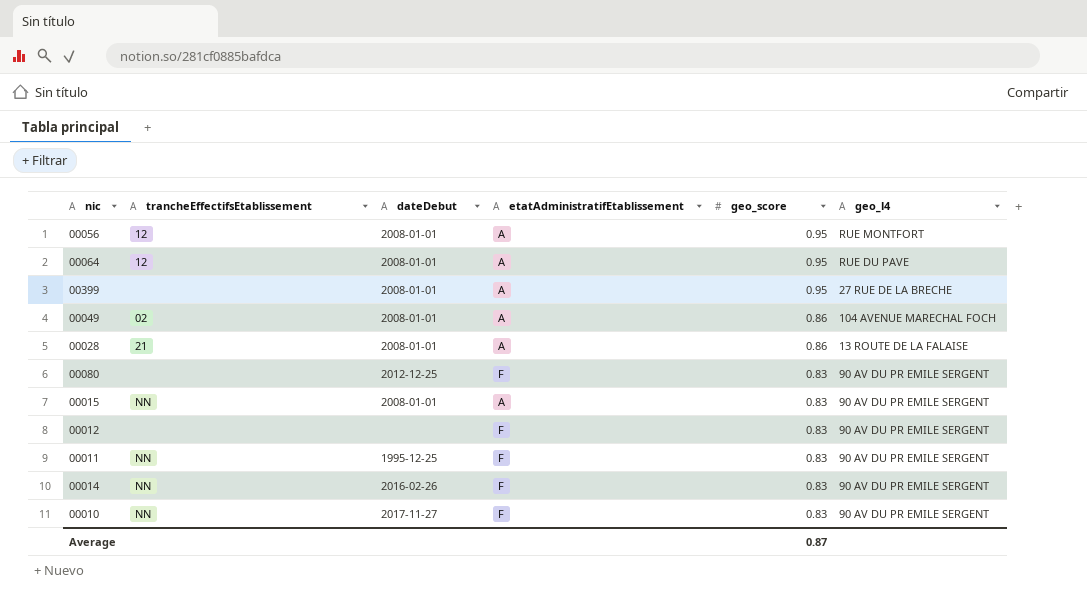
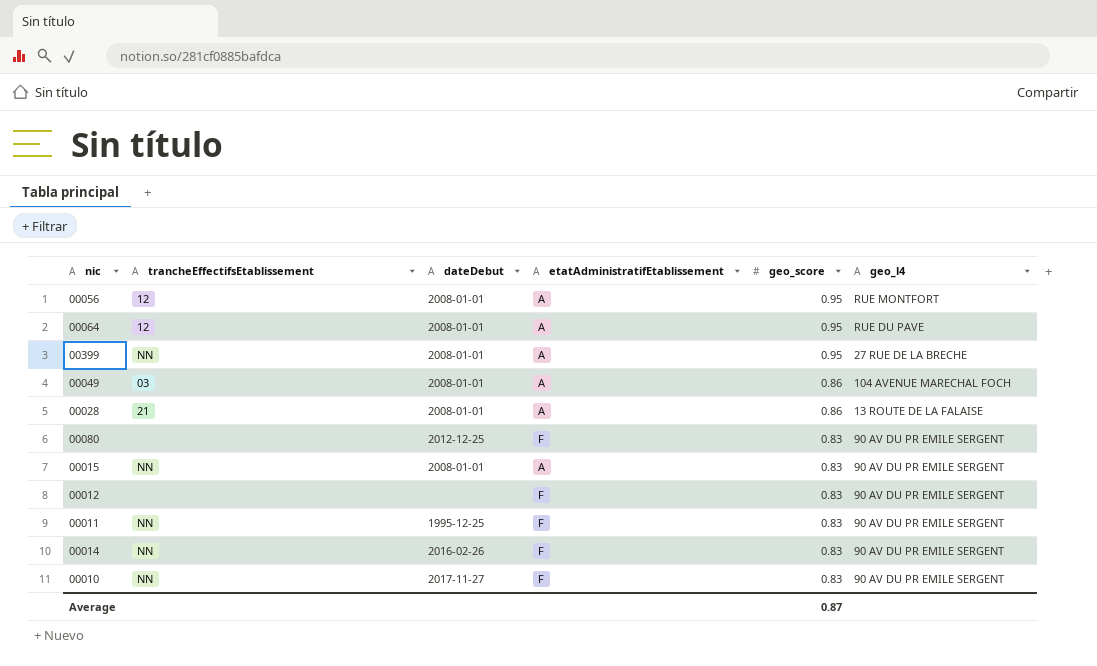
00399 | trancheEffectifsEtablissement: none -> NN
00049 | trancheEffectifsEtablissement: 02 -> 03

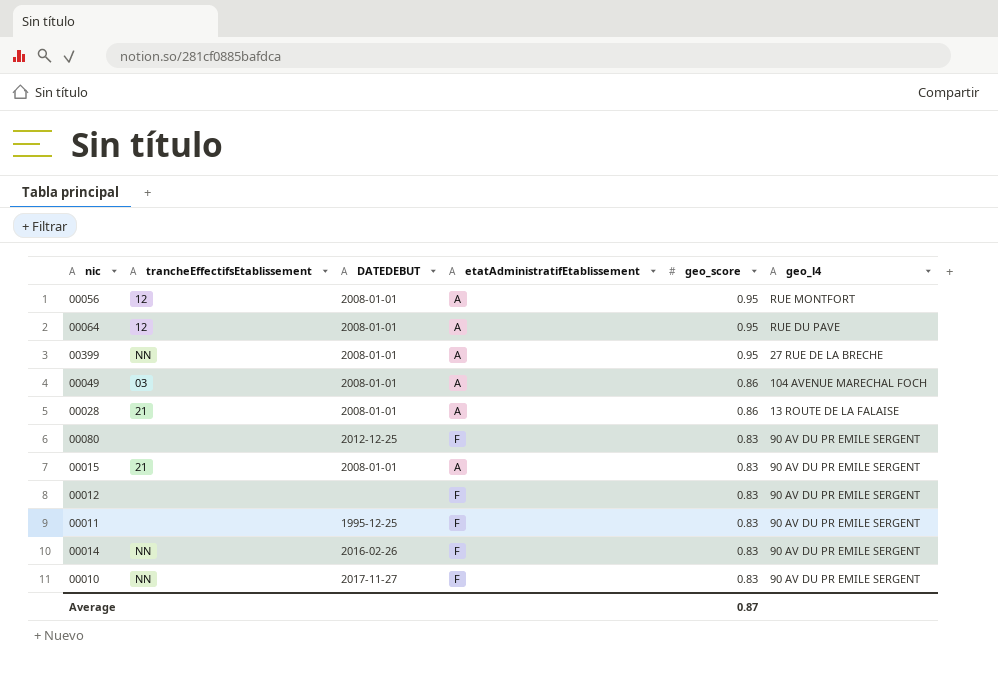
column name: dateDebut -> DATEDEBUT
00015 | trancheEffectifsEtablissement: NN -> 21
00011 | trancheEffectifsEtablissement: NN -> none

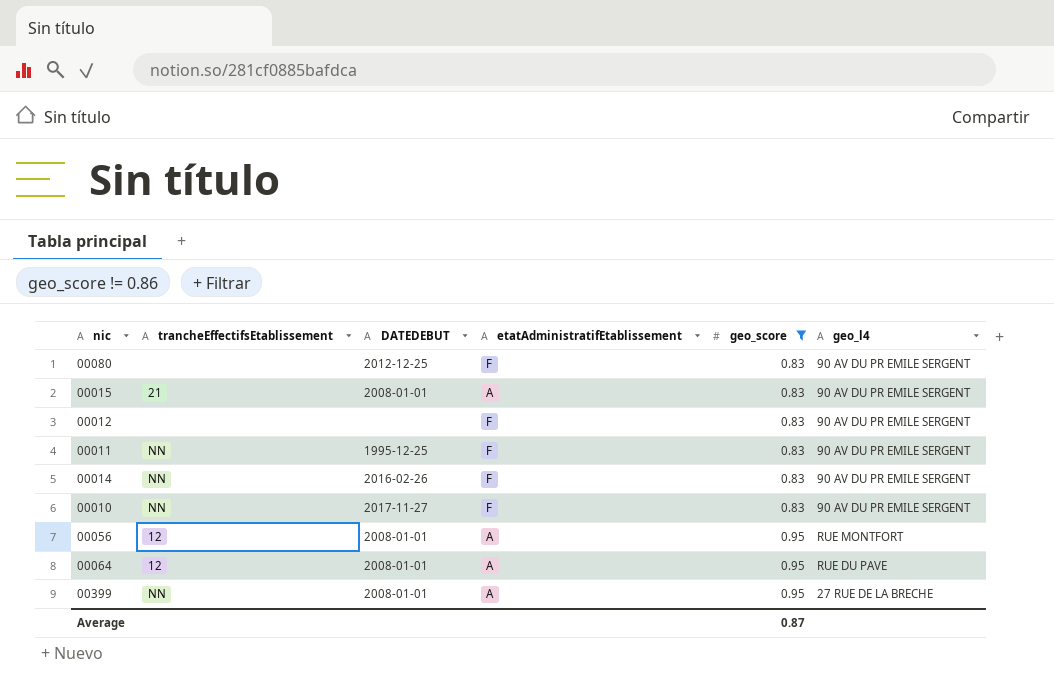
filter: none -> geo_score != 0.86
row order: geo_score descending -> geo_score ascending
00011 | trancheEffectifsEtablissement: none -> NN

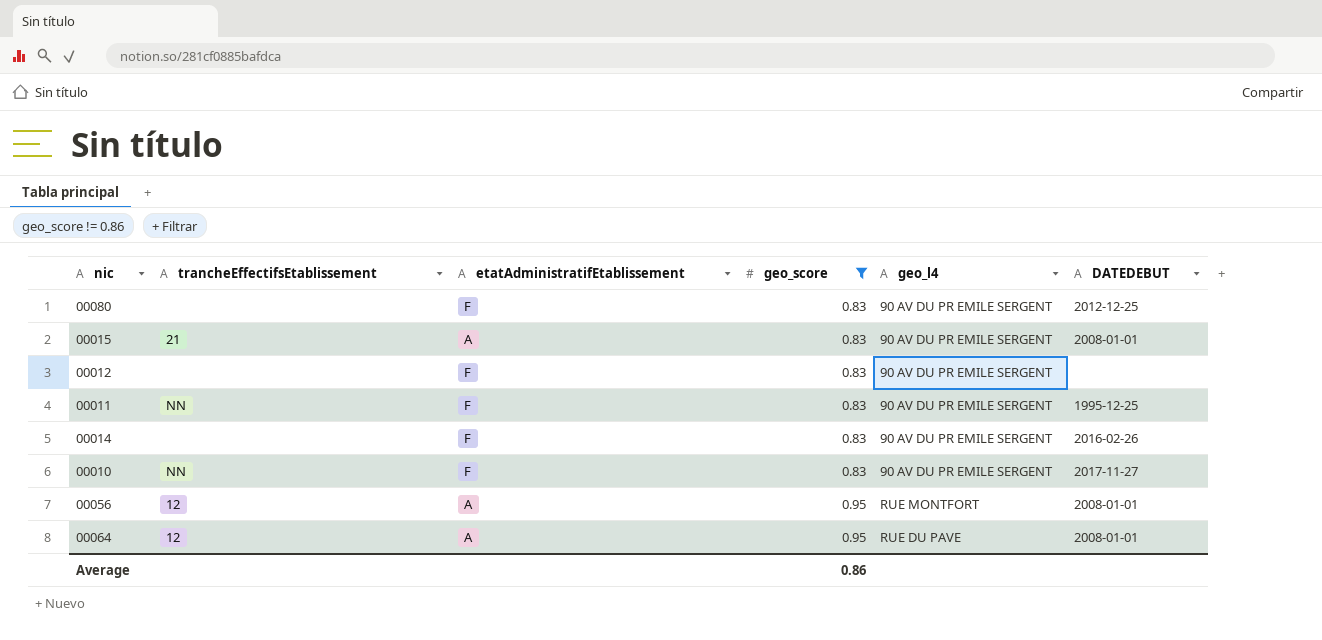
column DATEDEBUT | position: 3 -> 6
row 00399: NN | 2008-01-01 | A | 0.95 | 27 RUE DE LA BRECHE -> none
00014 | trancheEffectifsEtablissement: NN -> none
Average | geo_score: 0.87 -> 0.86

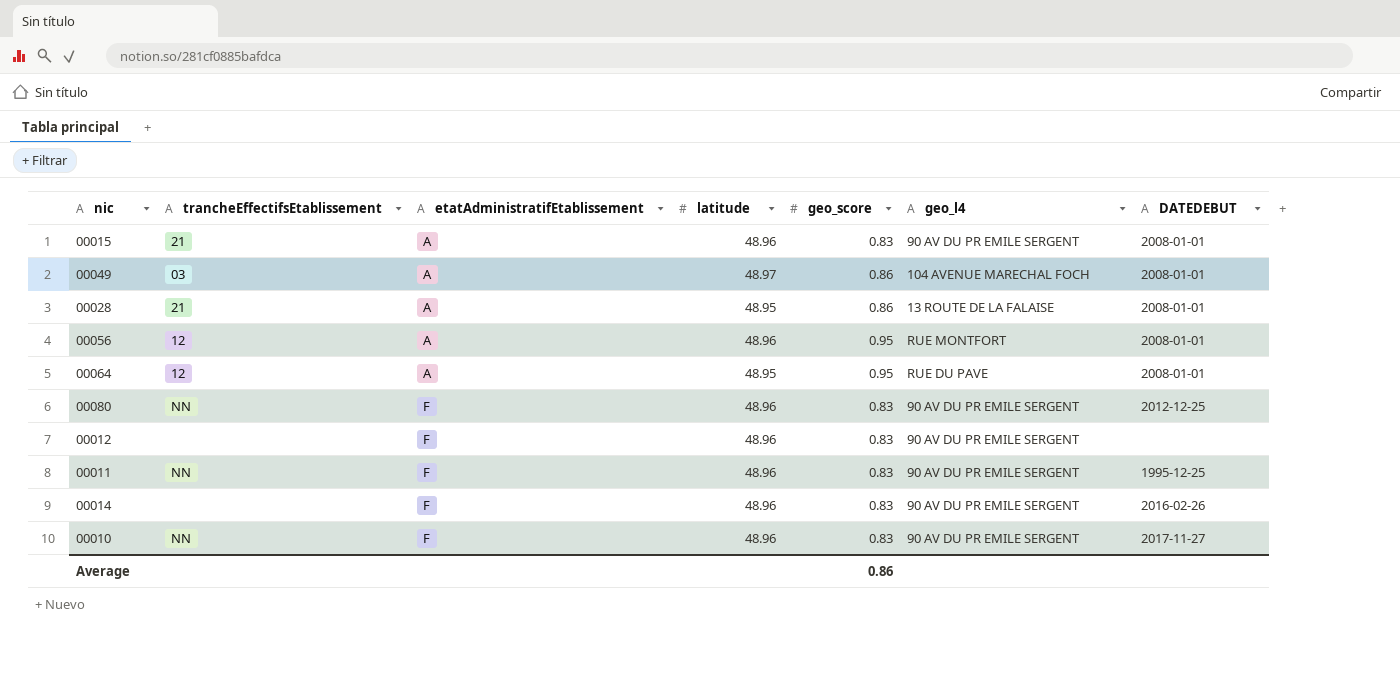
filter: geo_score != 0.86 -> none
row order: geo_score ascending -> etatAdministratifEtablissement ascending
column latitude | position: none -> 4
00080 | trancheEffectifsEtablissement: none -> NN

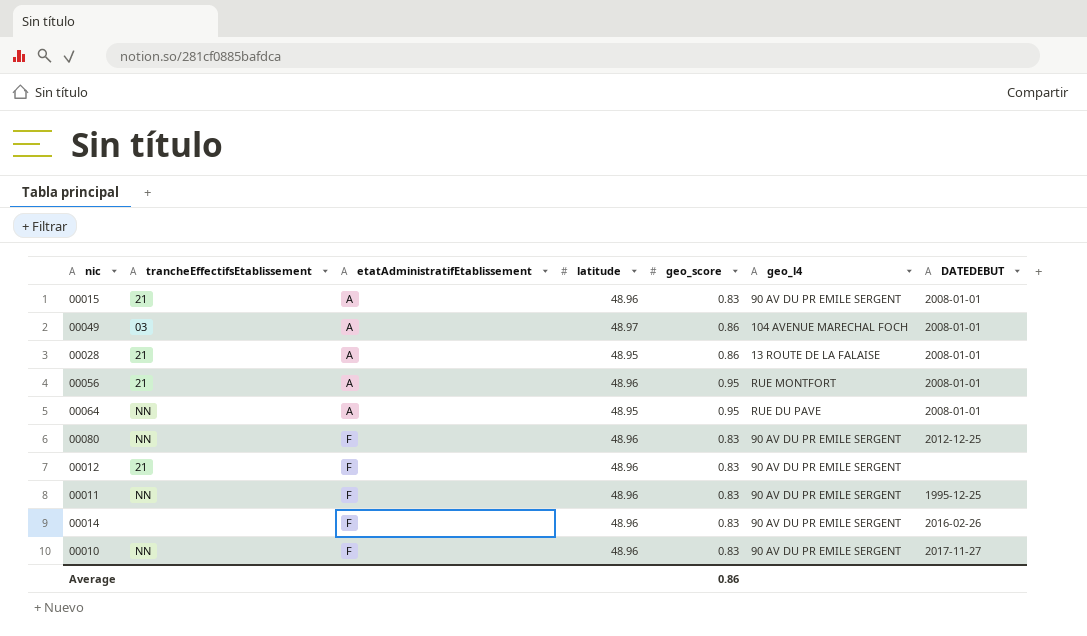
00056 | trancheEffectifsEtablissement: 12 -> 21
00064 | trancheEffectifsEtablissement: 12 -> NN
00012 | trancheEffectifsEtablissement: none -> 21

